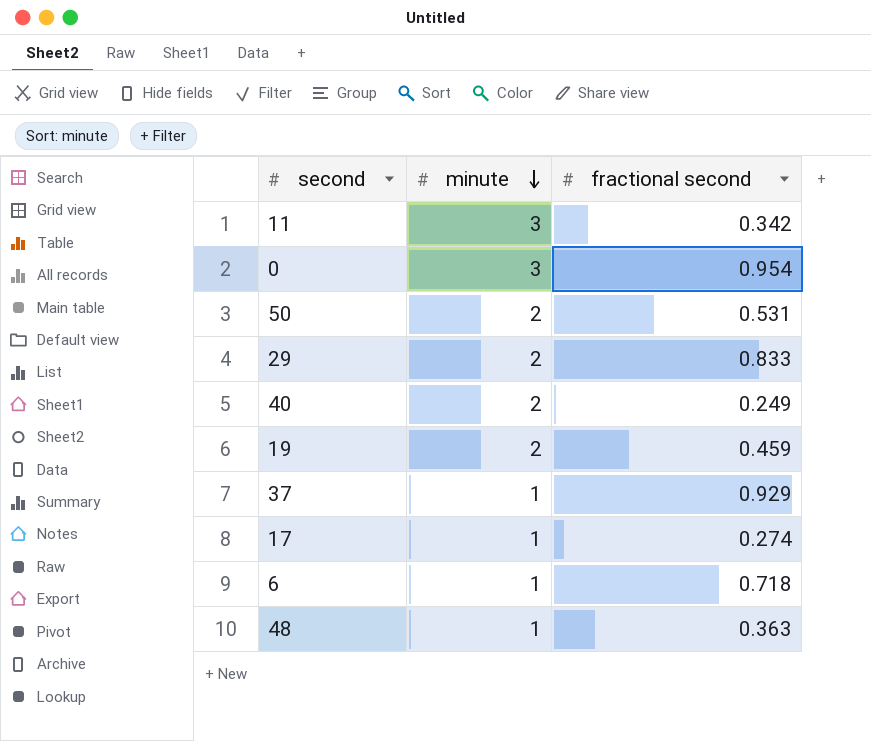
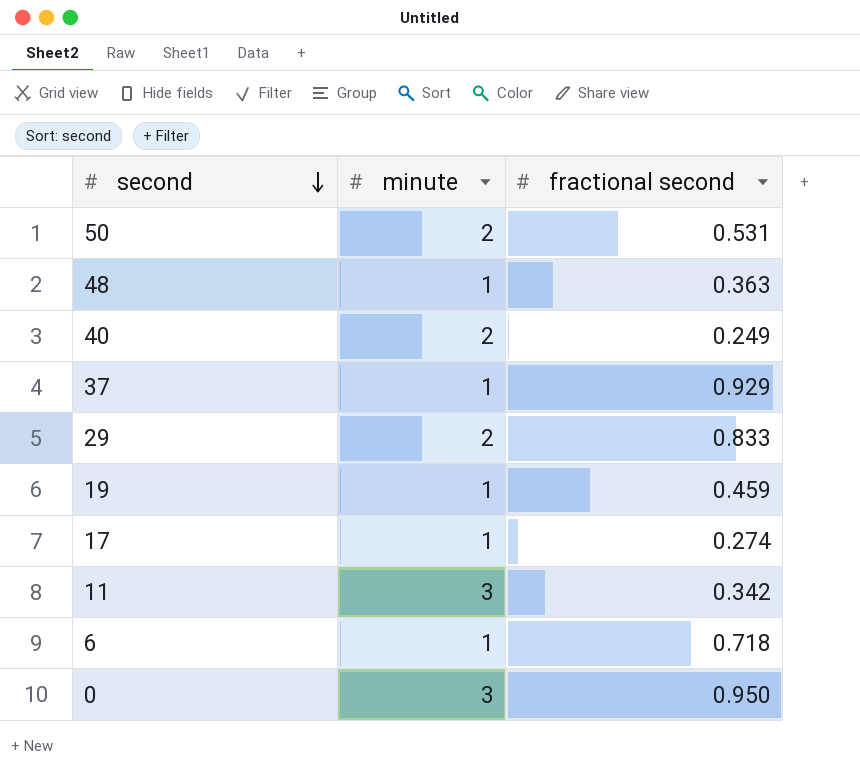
row order: minute descending -> second descending
19 | minute: 2 -> 1
0 | fractional second: 0.954 -> 0.950

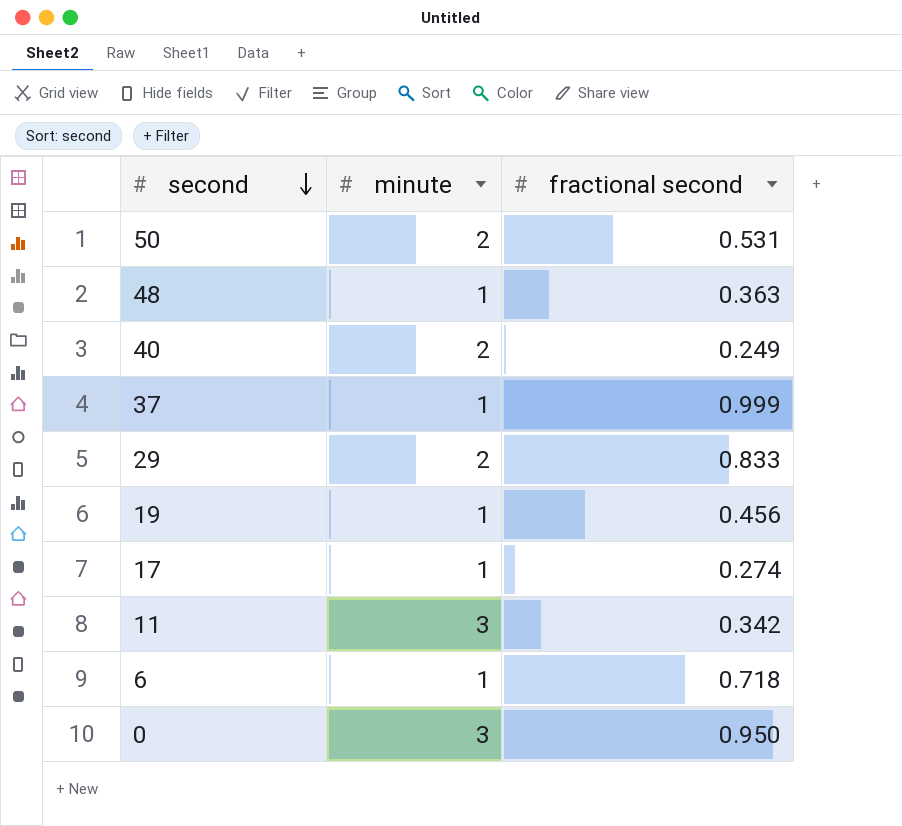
37 | fractional second: 0.929 -> 0.999
19 | fractional second: 0.459 -> 0.456

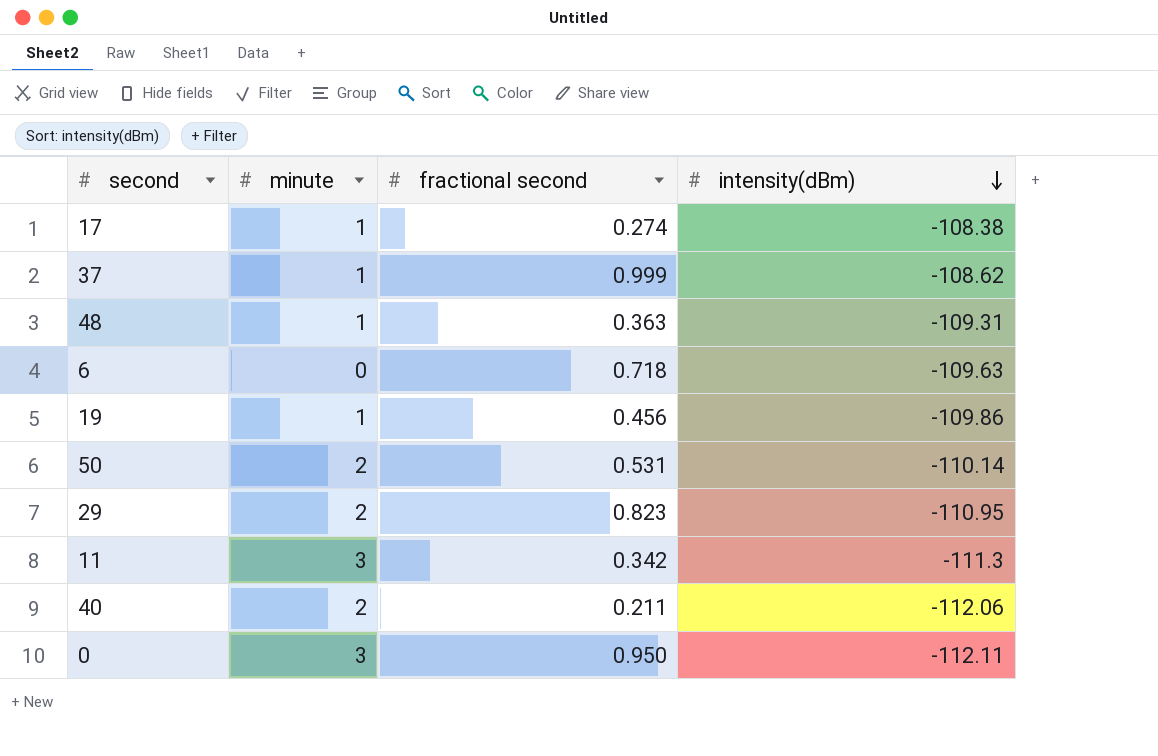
row order: second descending -> intensity(dBm) descending
column intensity(dBm) | position: none -> 4
6 | minute: 1 -> 0
29 | fractional second: 0.833 -> 0.823
40 | fractional second: 0.249 -> 0.211

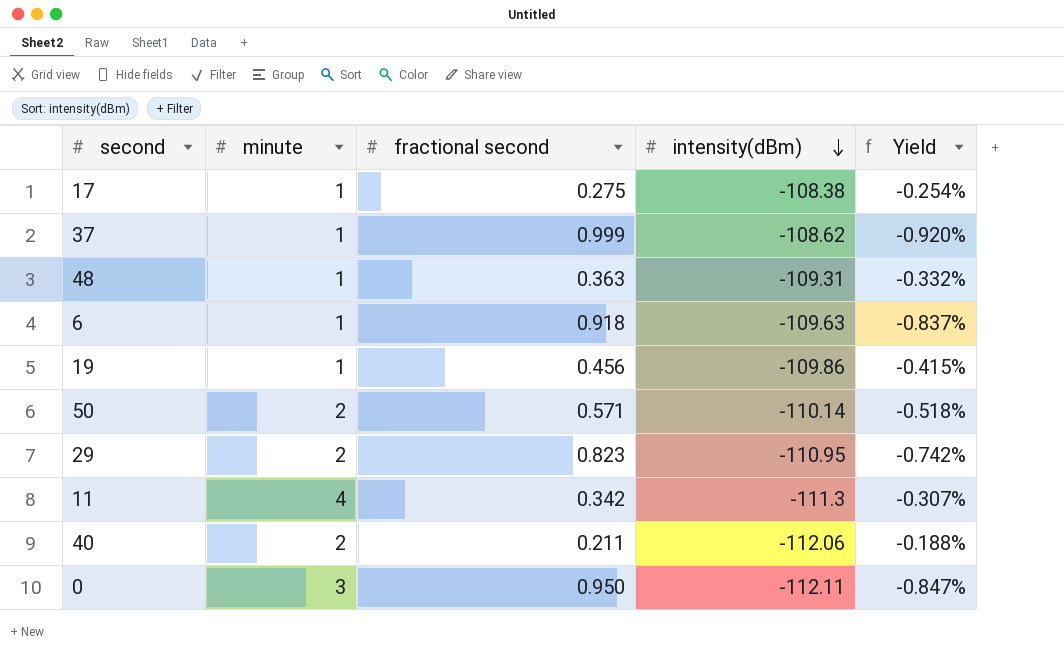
column Yield | formula: none -> [fractional second] / [intensity(dBm)]
17 | fractional second: 0.274 -> 0.275
6 | minute: 0 -> 1
6 | fractional second: 0.718 -> 0.918
50 | fractional second: 0.531 -> 0.571
11 | minute: 3 -> 4

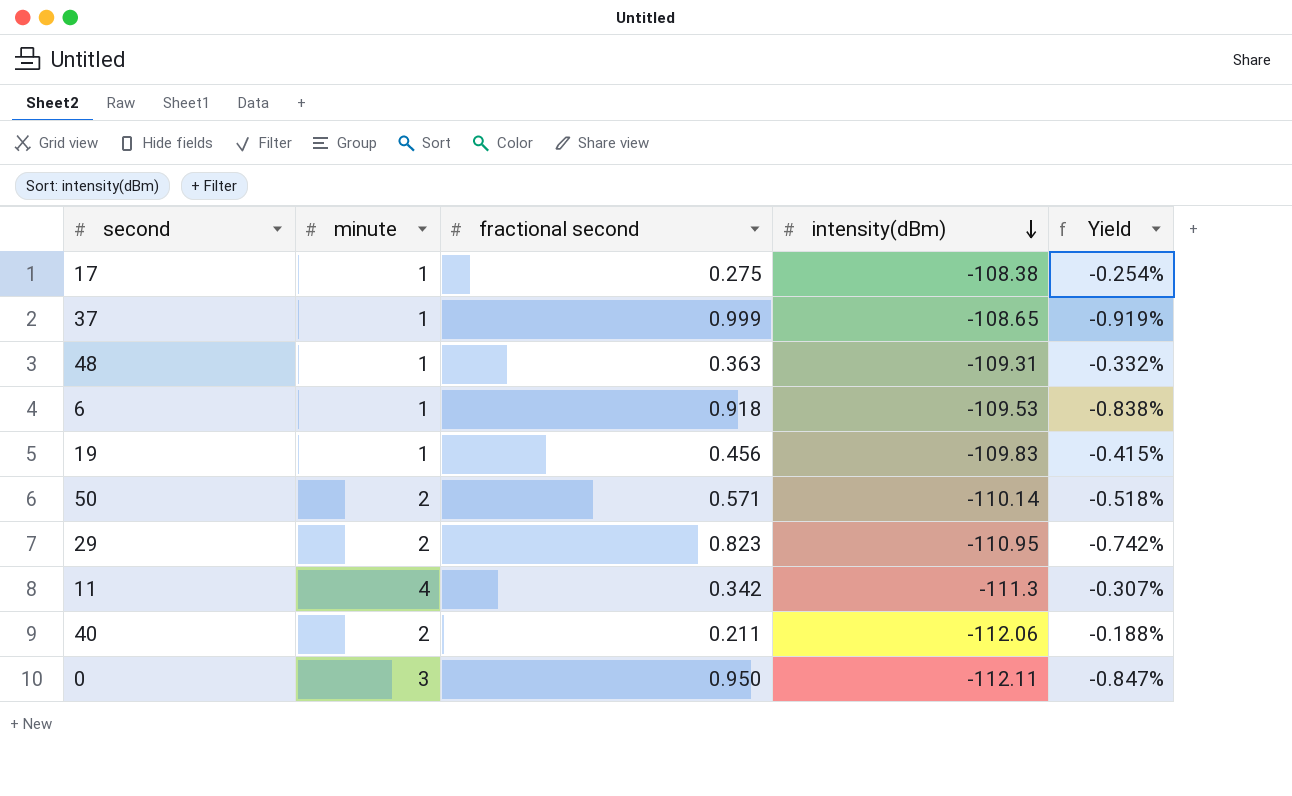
37 | intensity(dBm): -108.62 -> -108.65
37 | Yield: -0.920% -> -0.919%
6 | intensity(dBm): -109.63 -> -109.53
6 | Yield: -0.837% -> -0.838%
19 | intensity(dBm): -109.86 -> -109.83

